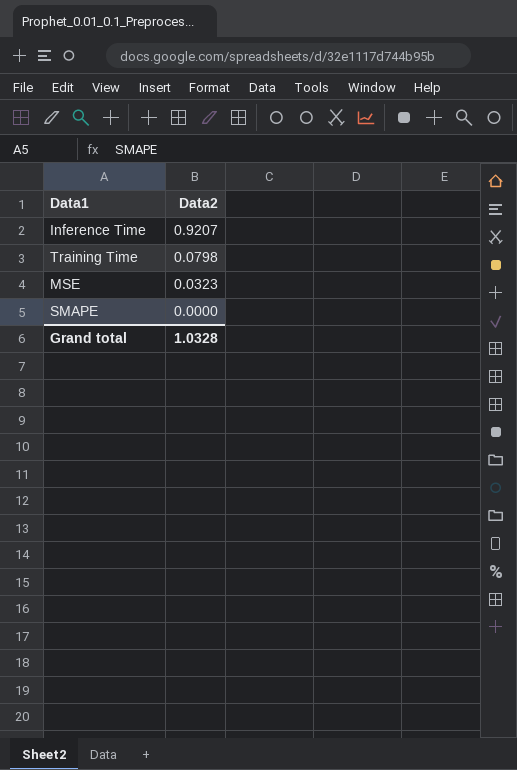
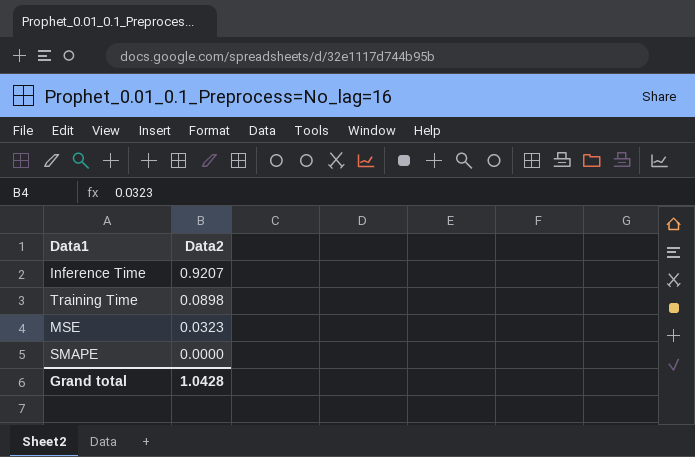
Training Time | Data2: 0.0798 -> 0.0898
Grand total | Data2: 1.0328 -> 1.0428

